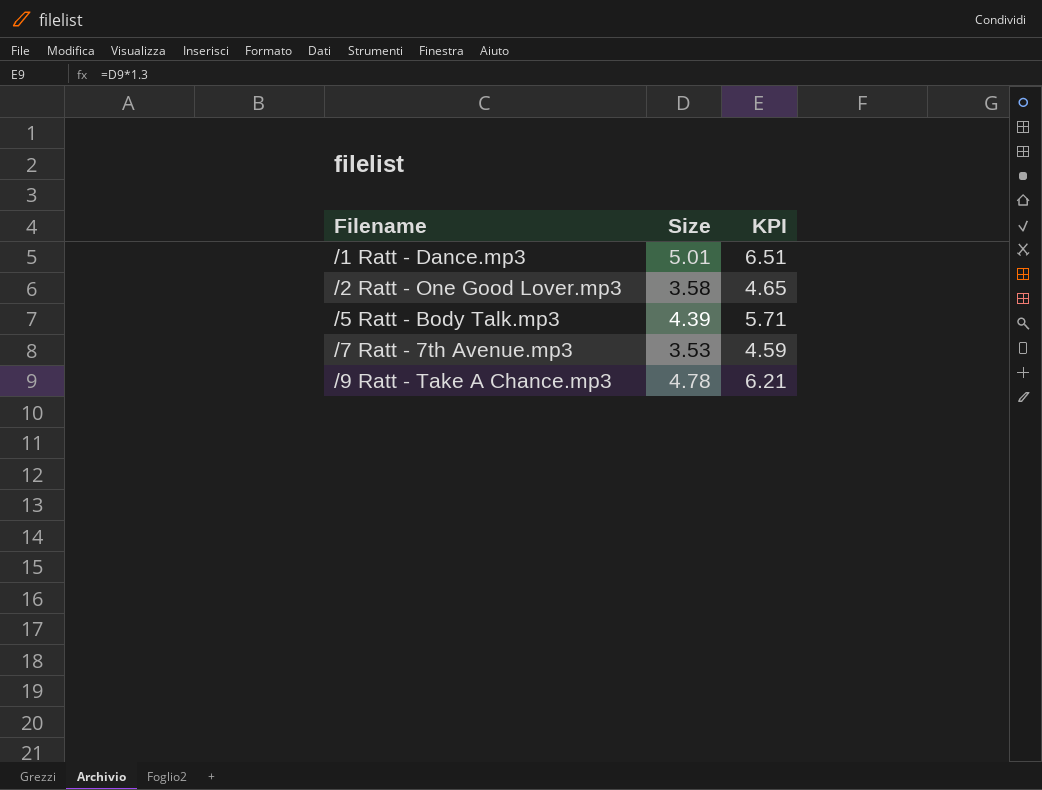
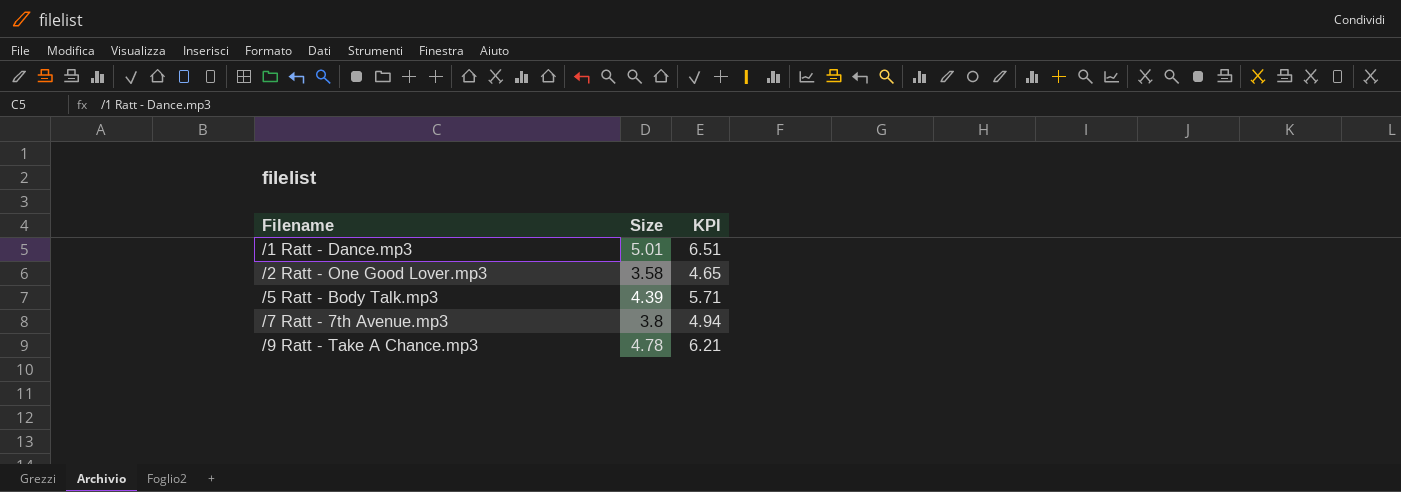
/7 Ratt - 7th Avenue.mp3 | Size: 3.53 -> 3.8
/7 Ratt - 7th Avenue.mp3 | KPI: 4.59 -> 4.94

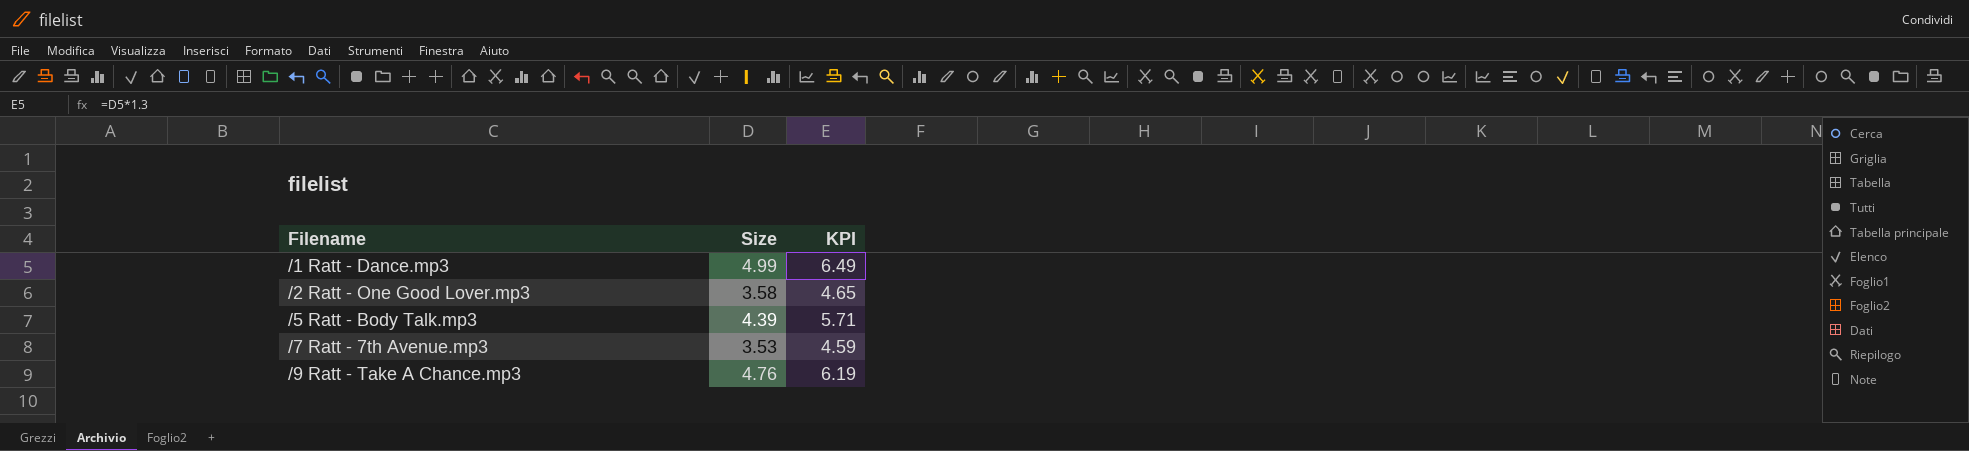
/1 Ratt - Dance.mp3 | Size: 5.01 -> 4.99
/1 Ratt - Dance.mp3 | KPI: 6.51 -> 6.49
/7 Ratt - 7th Avenue.mp3 | Size: 3.8 -> 3.53
/7 Ratt - 7th Avenue.mp3 | KPI: 4.94 -> 4.59
/9 Ratt - Take A Chance.mp3 | Size: 4.78 -> 4.76
/9 Ratt - Take A Chance.mp3 | KPI: 6.21 -> 6.19

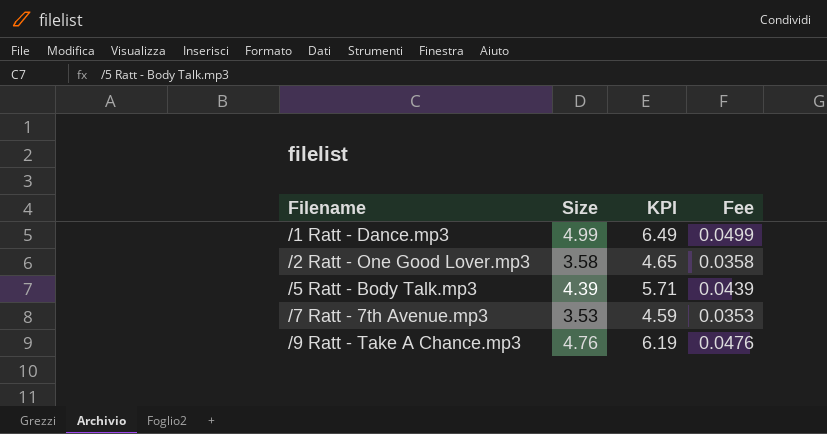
column Fee | formula: none -> [Size] * 0.01

